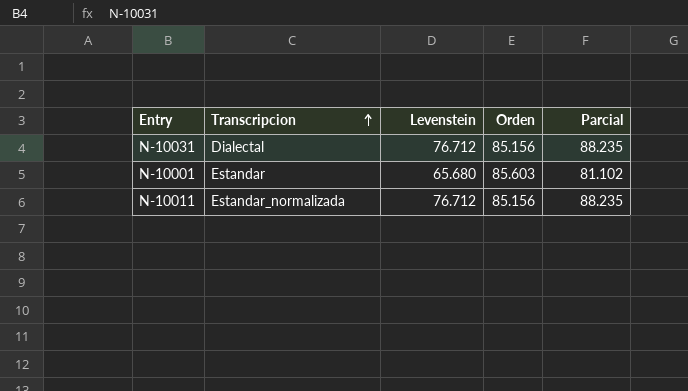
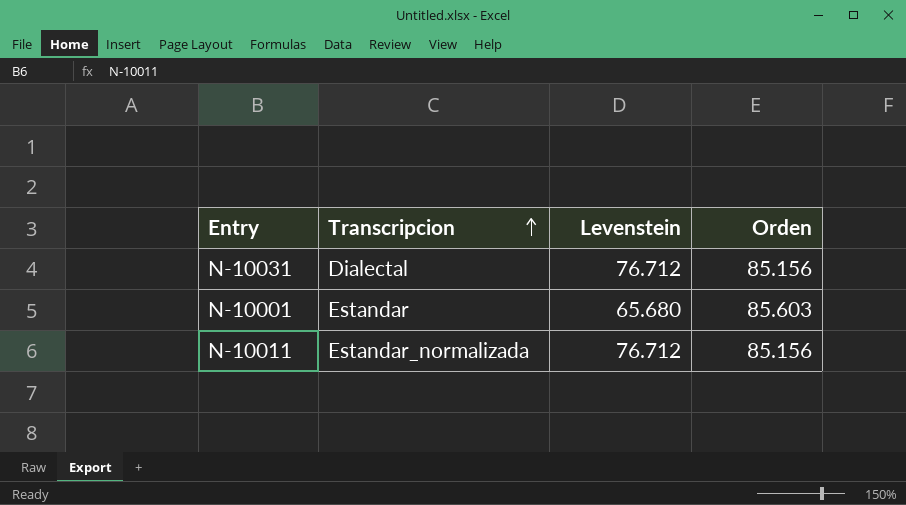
column Parcial | position: 5 -> none

